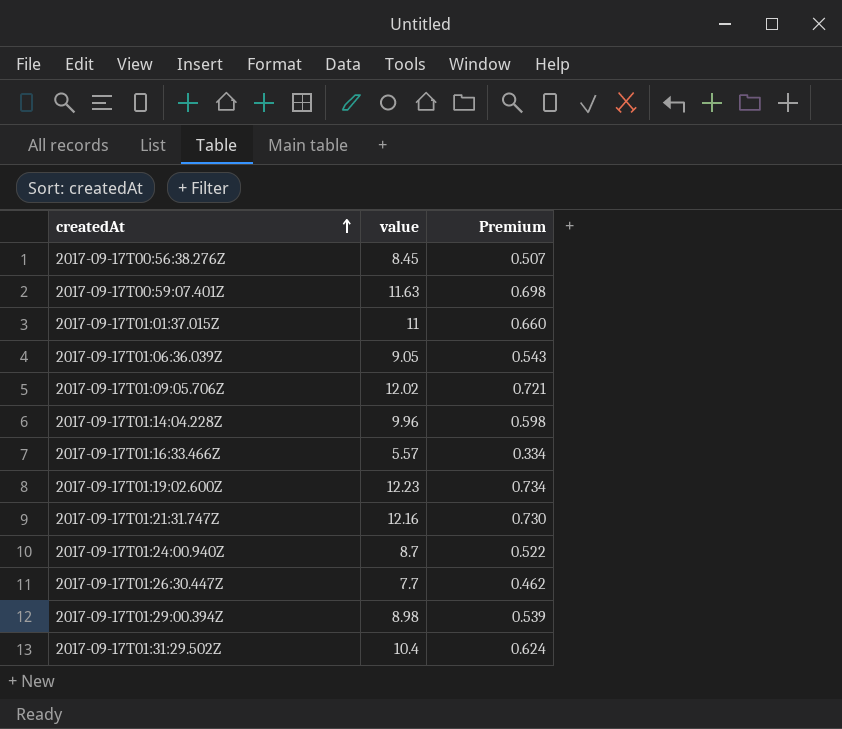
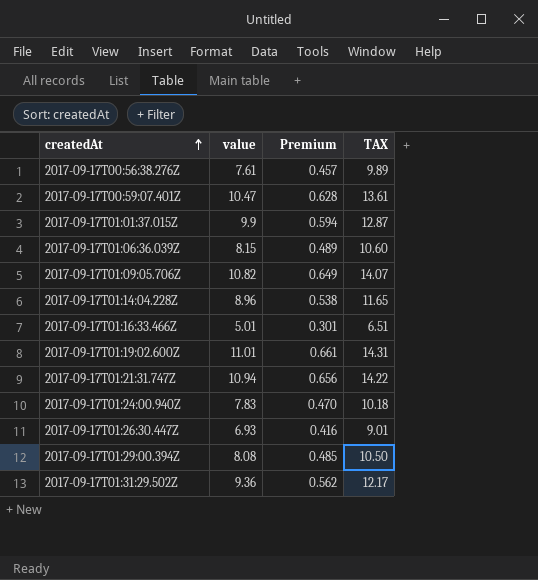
column TAX | formula: none -> [value] * 1.3
2017-09-17T00:56:38.276Z | value: 8.45 -> 7.61
2017-09-17T00:56:38.276Z | Premium: 0.507 -> 0.457
2017-09-17T00:59:07.401Z | value: 11.63 -> 10.47
2017-09-17T00:59:07.401Z | Premium: 0.698 -> 0.628
2017-09-17T01:01:37.015Z | value: 11 -> 9.9
2017-09-17T01:01:37.015Z | Premium: 0.660 -> 0.594
2017-09-17T01:06:36.039Z | value: 9.05 -> 8.15
2017-09-17T01:06:36.039Z | Premium: 0.543 -> 0.489
2017-09-17T01:09:05.706Z | value: 12.02 -> 10.82
2017-09-17T01:09:05.706Z | Premium: 0.721 -> 0.649
2017-09-17T01:14:04.228Z | value: 9.96 -> 8.96
2017-09-17T01:14:04.228Z | Premium: 0.598 -> 0.538
2017-09-17T01:16:33.466Z | value: 5.57 -> 5.01
2017-09-17T01:16:33.466Z | Premium: 0.334 -> 0.301
2017-09-17T01:19:02.600Z | value: 12.23 -> 11.01
2017-09-17T01:19:02.600Z | Premium: 0.734 -> 0.661
2017-09-17T01:21:31.747Z | value: 12.16 -> 10.94
2017-09-17T01:21:31.747Z | Premium: 0.730 -> 0.656
2017-09-17T01:24:00.940Z | value: 8.7 -> 7.83
2017-09-17T01:24:00.940Z | Premium: 0.522 -> 0.470
2017-09-17T01:26:30.447Z | value: 7.7 -> 6.93
2017-09-17T01:26:30.447Z | Premium: 0.462 -> 0.416
2017-09-17T01:29:00.394Z | value: 8.98 -> 8.08
2017-09-17T01:29:00.394Z | Premium: 0.539 -> 0.485
2017-09-17T01:31:29.502Z | value: 10.4 -> 9.36
2017-09-17T01:31:29.502Z | Premium: 0.624 -> 0.562

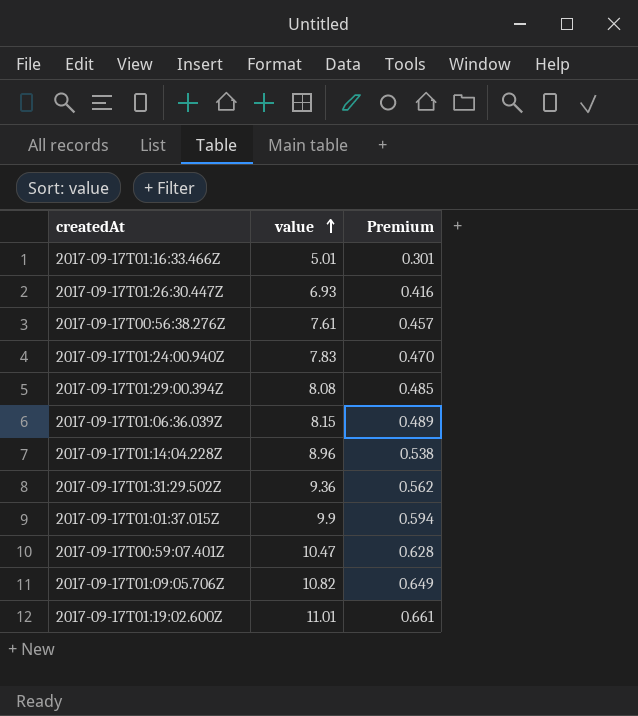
row order: createdAt ascending -> value ascending
column TAX | formula: [value] * 1.3 -> none
row 2017-09-17T01:21:31.747Z: 10.94 | 0.656 | 14.22 -> none

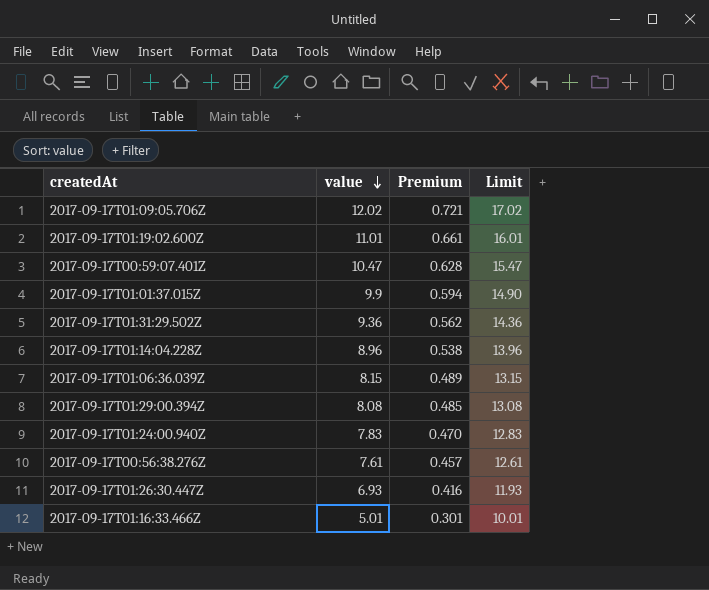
row order: value ascending -> value descending
column Limit | formula: none -> [value] + 5
2017-09-17T01:09:05.706Z | value: 10.82 -> 12.02
2017-09-17T01:09:05.706Z | Premium: 0.649 -> 0.721

